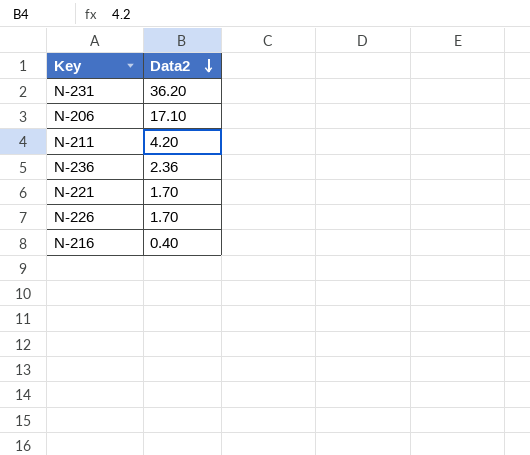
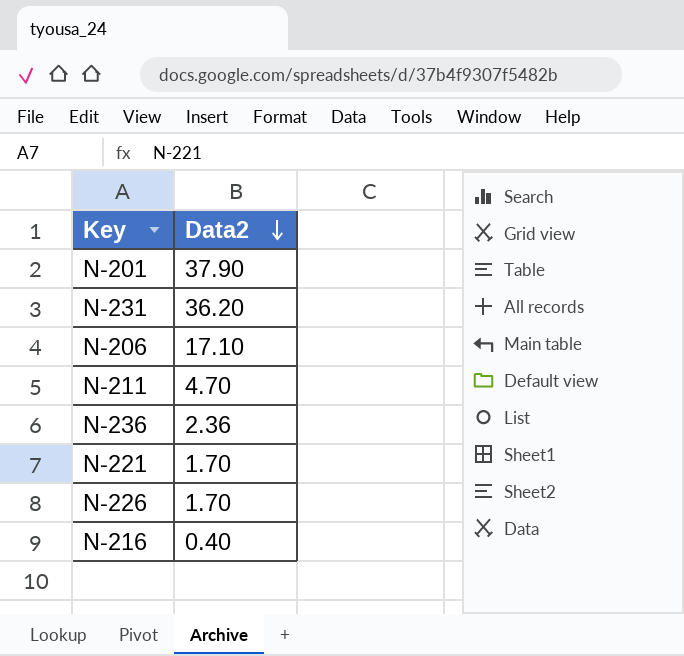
row N-201: none -> 37.90
N-211 | Data2: 4.20 -> 4.70

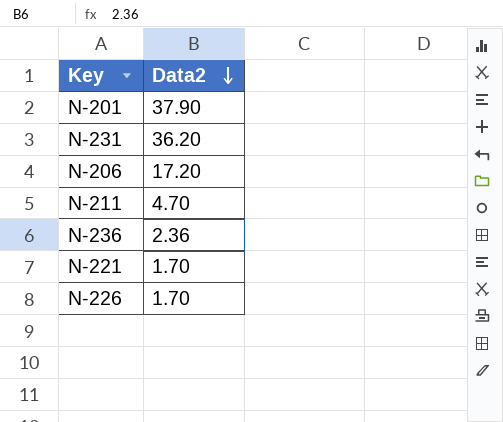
row N-216: 0.40 -> none
N-206 | Data2: 17.10 -> 17.20

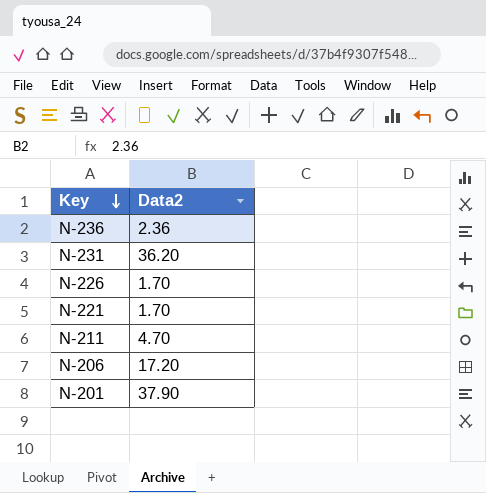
row order: Data2 descending -> Key descending

